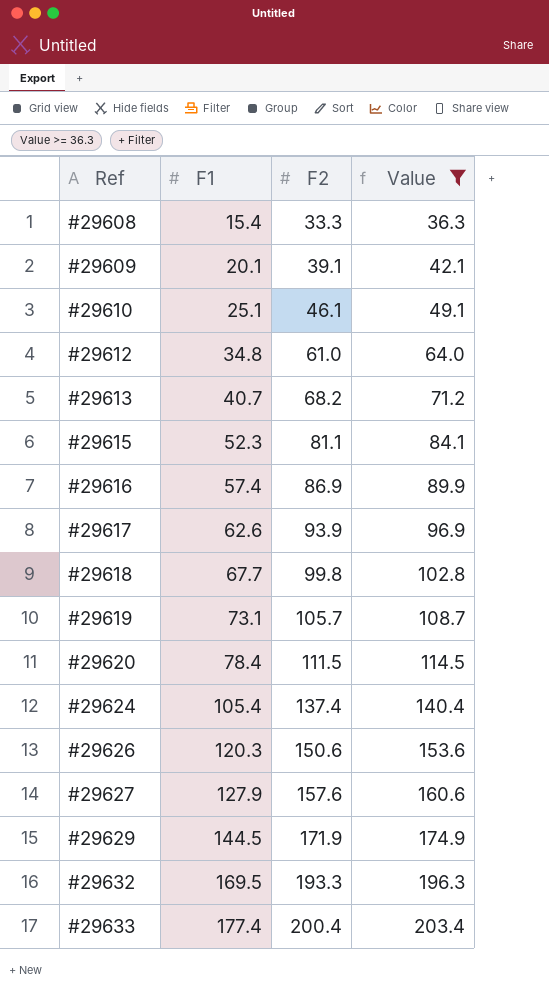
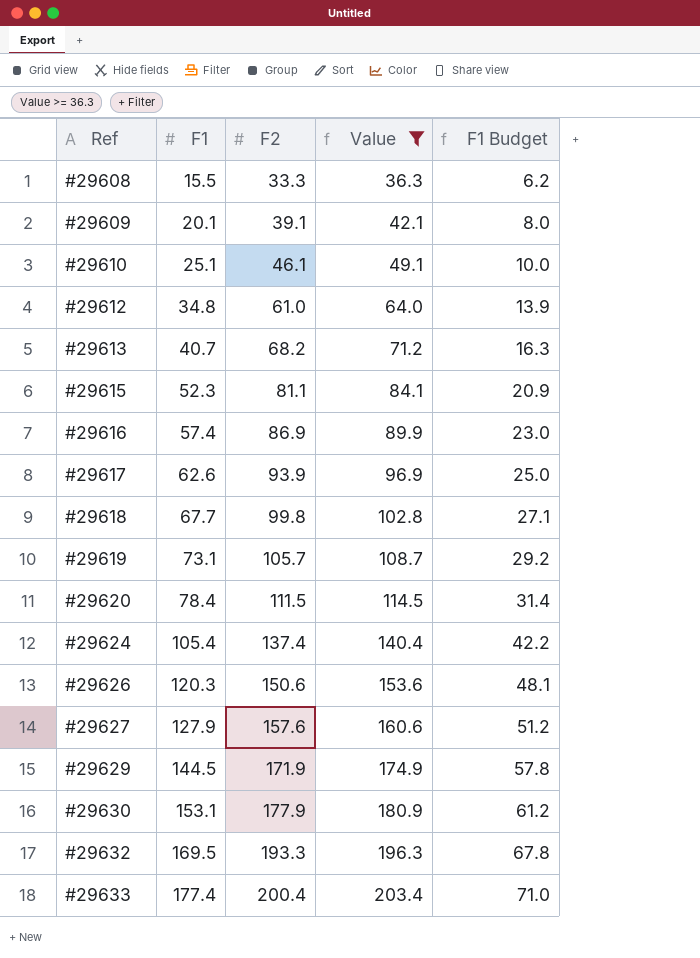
column F1 Budget | formula: none -> [F1] * 0.4
#29608 | F1: 15.4 -> 15.5
row #29630: none -> 153.1 | 177.9 | 180.9 | 61.2

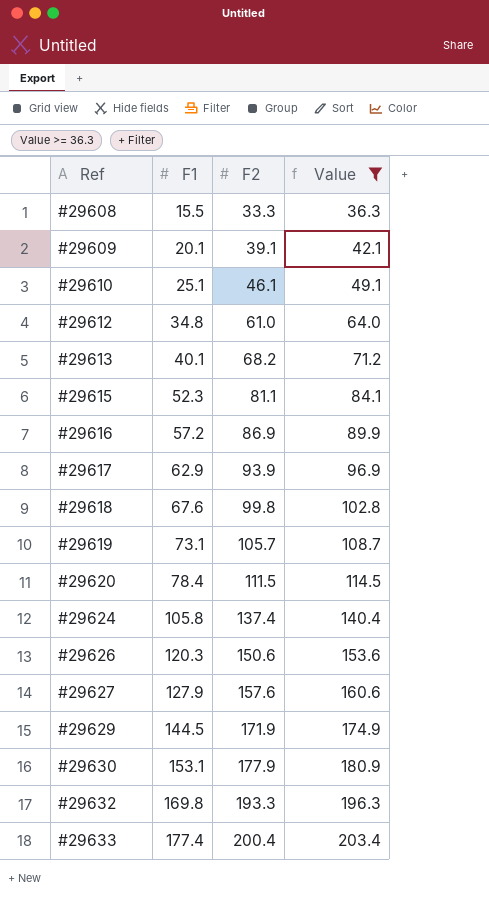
column F1 Budget | formula: [F1] * 0.4 -> none
#29613 | F1: 40.7 -> 40.1
#29616 | F1: 57.4 -> 57.2
#29617 | F1: 62.6 -> 62.9
#29618 | F1: 67.7 -> 67.6
#29624 | F1: 105.4 -> 105.8
#29632 | F1: 169.5 -> 169.8

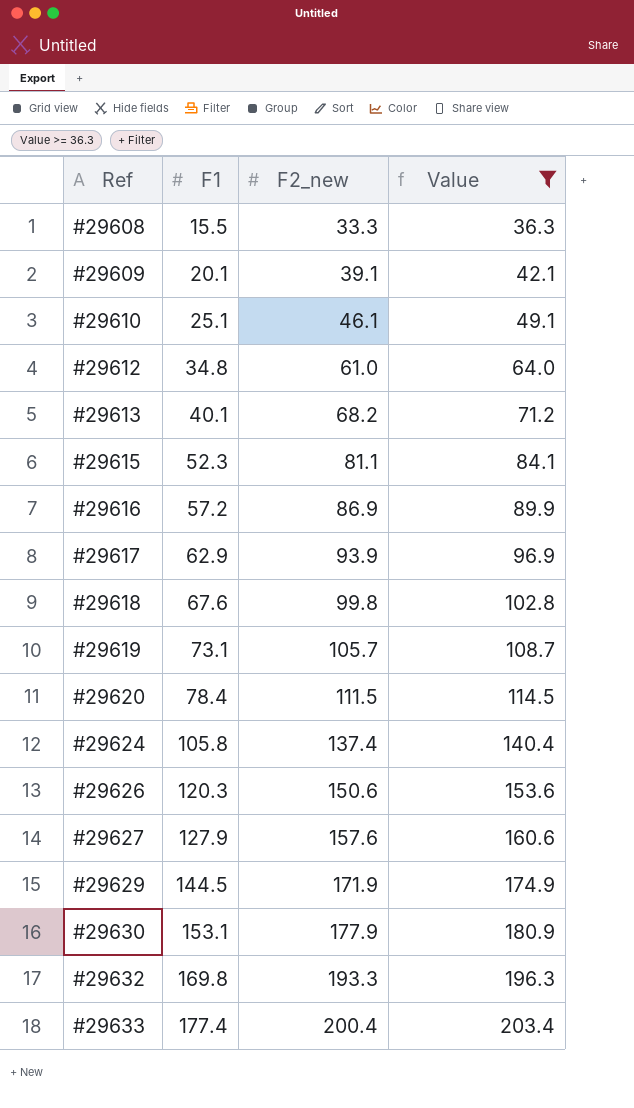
column name: F2 -> F2_new

